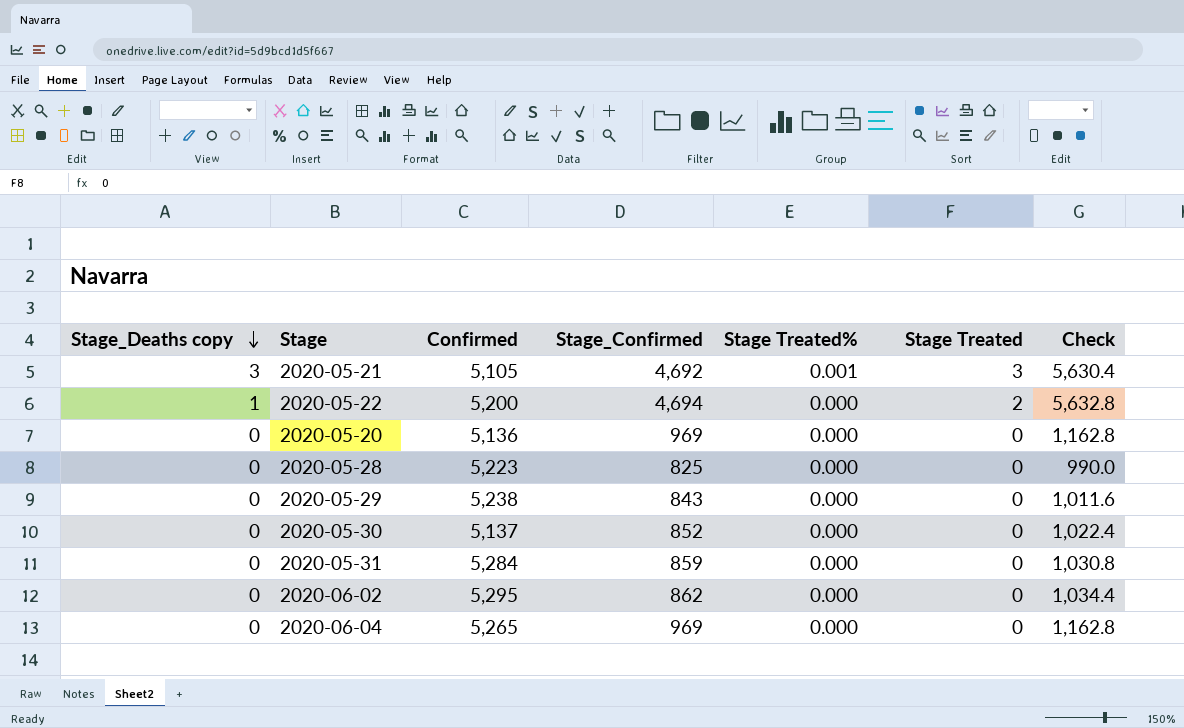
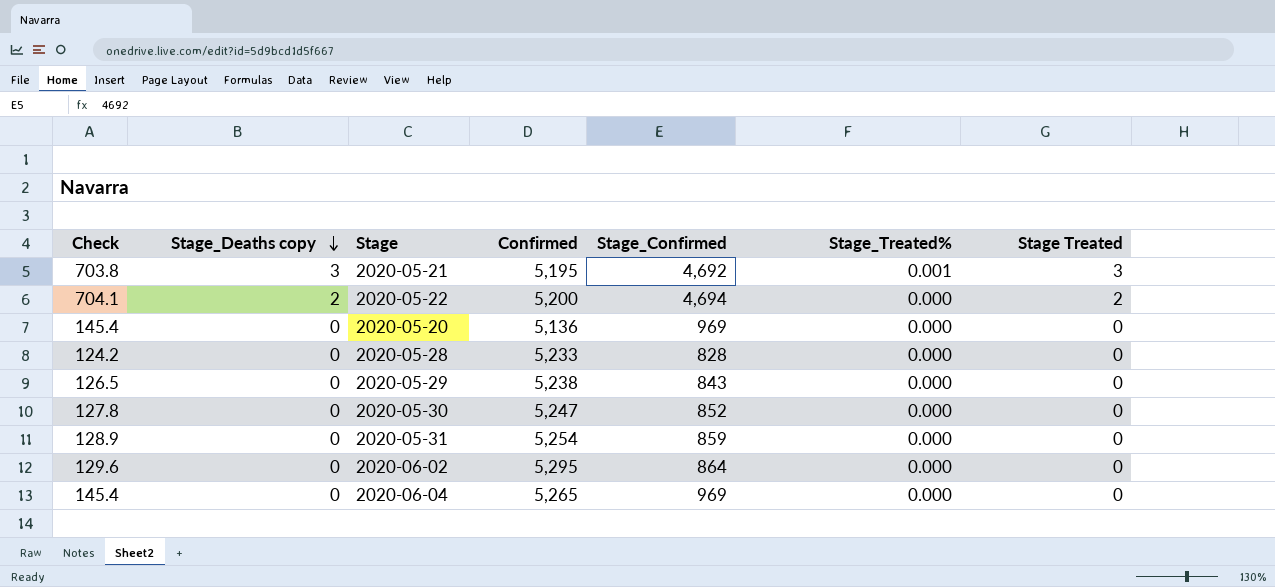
column Check | formula: [Stage_Confirmed] * 1.2 -> [Stage_Confirmed] * 0.15
column Check | position: 7 -> 1
column name: Stage Treated% -> Stage_Treated%
2020-05-21 | Confirmed: 5,105 -> 5,195
2020-05-22 | Stage_Deaths copy: 1 -> 2
2020-05-28 | Confirmed: 5,223 -> 5,233
2020-05-28 | Stage_Confirmed: 825 -> 828
2020-05-30 | Confirmed: 5,137 -> 5,247
2020-05-31 | Confirmed: 5,284 -> 5,254
2020-06-02 | Stage_Confirmed: 862 -> 864

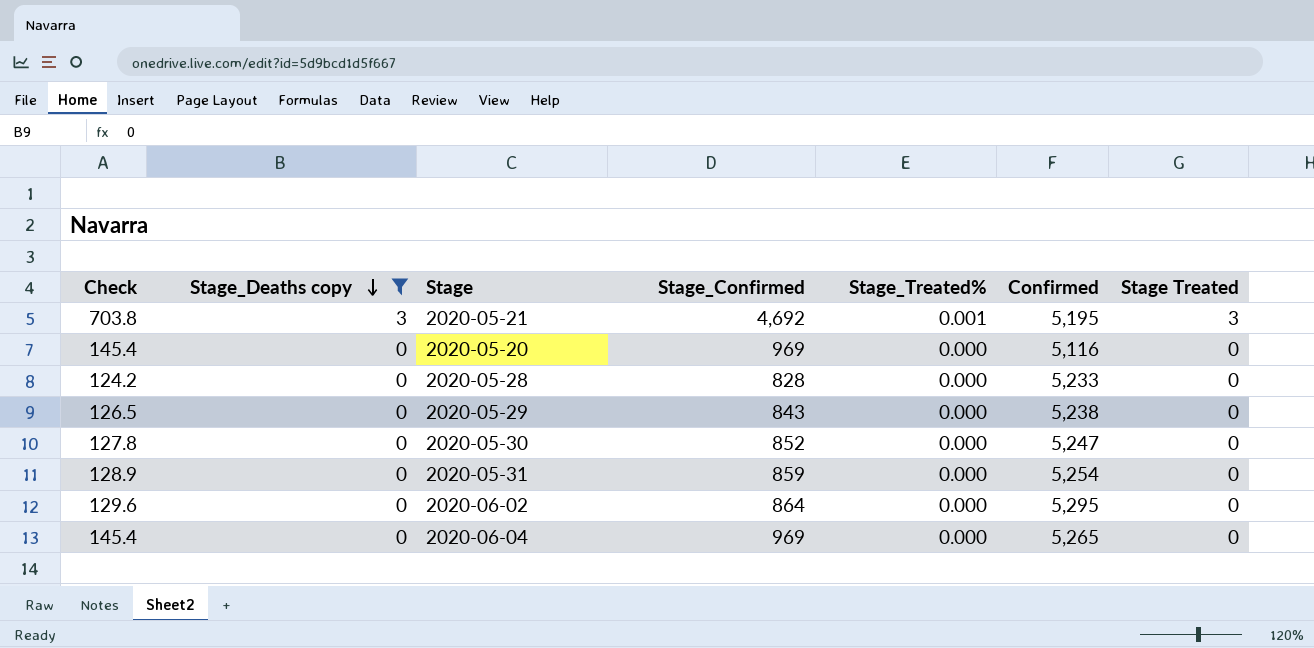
filter: none -> Stage_Deaths copy != 2
column Confirmed | position: 4 -> 6
2020-05-20 | Confirmed: 5,136 -> 5,116

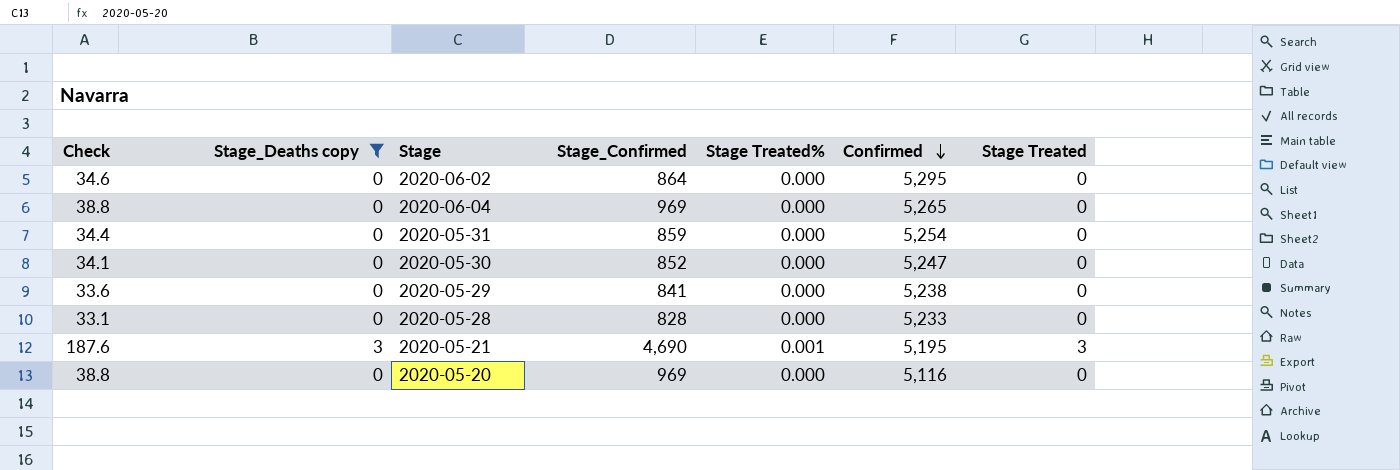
row order: Stage_Deaths copy descending -> Confirmed descending
column Check | formula: [Stage_Confirmed] * 0.15 -> [Stage_Confirmed] * 0.04
column name: Stage_Treated% -> Stage Treated%
2020-05-29 | Stage_Confirmed: 843 -> 841
2020-05-21 | Stage_Confirmed: 4,692 -> 4,690

